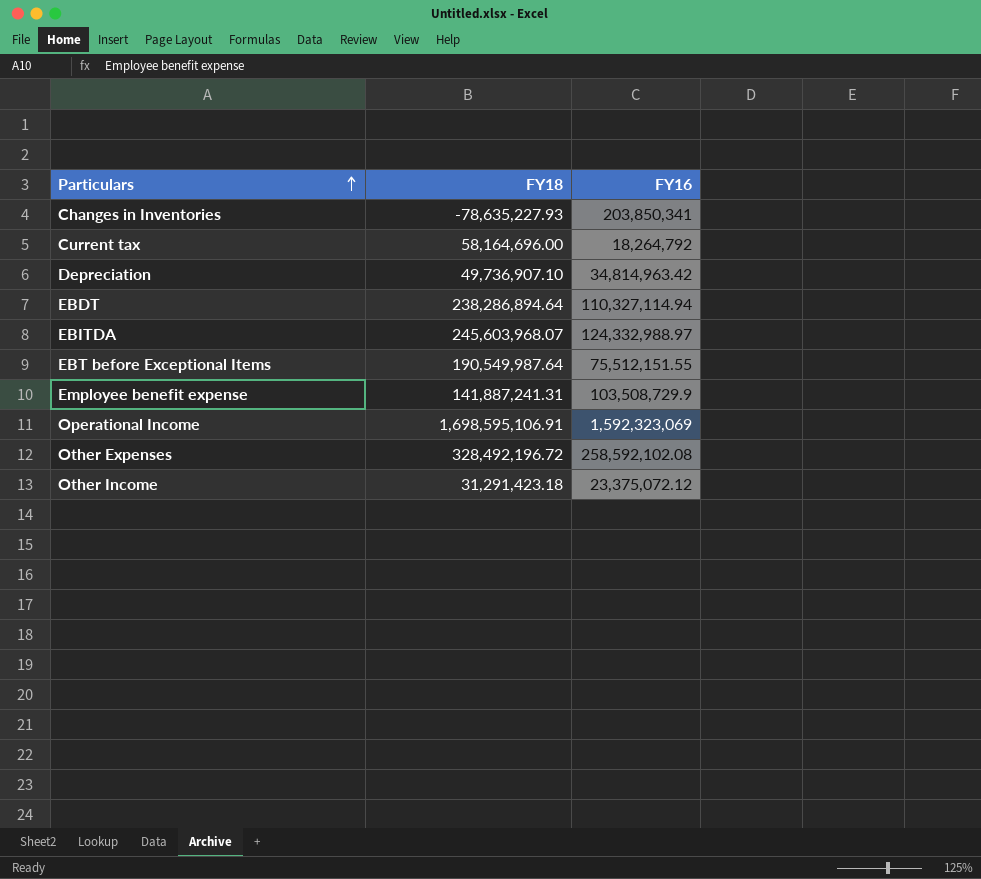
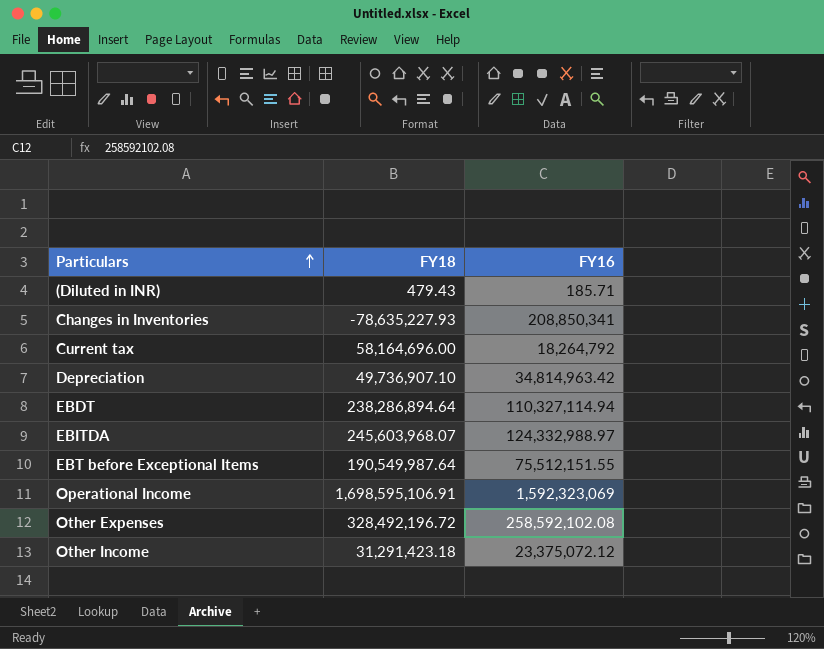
row Employee benefit expense: 141,887,241.31 | 103,508,729.9 -> none
row (Diluted in INR): none -> 479.43 | 185.71
Changes in Inventories | FY16: 203,850,341 -> 208,850,341

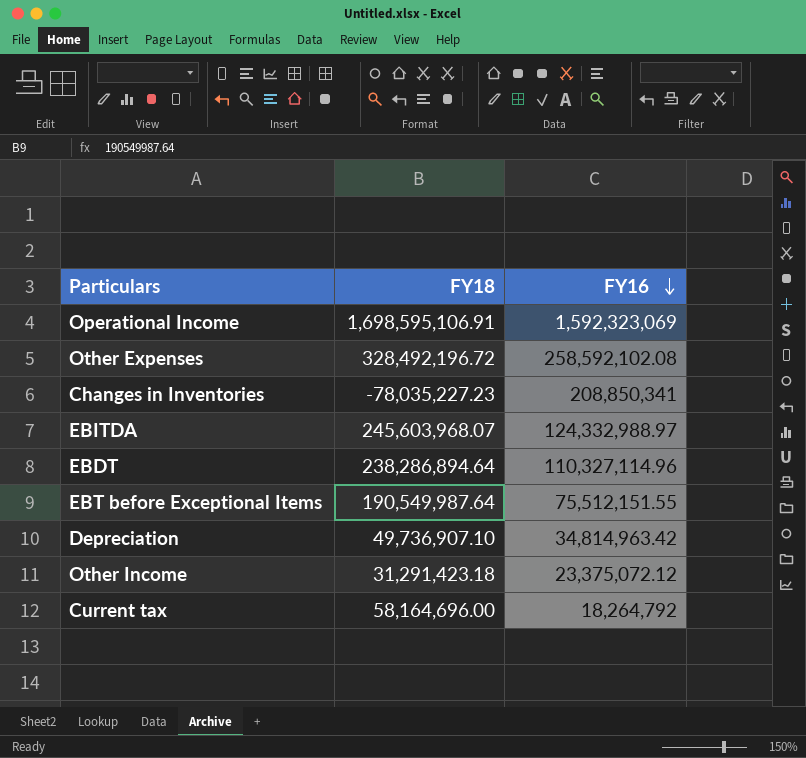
row order: Particulars ascending -> FY16 descending
row (Diluted in INR): 479.43 | 185.71 -> none
Changes in Inventories | FY18: -78,635,227.93 -> -78,035,227.23
EBDT | FY16: 110,327,114.94 -> 110,327,114.96

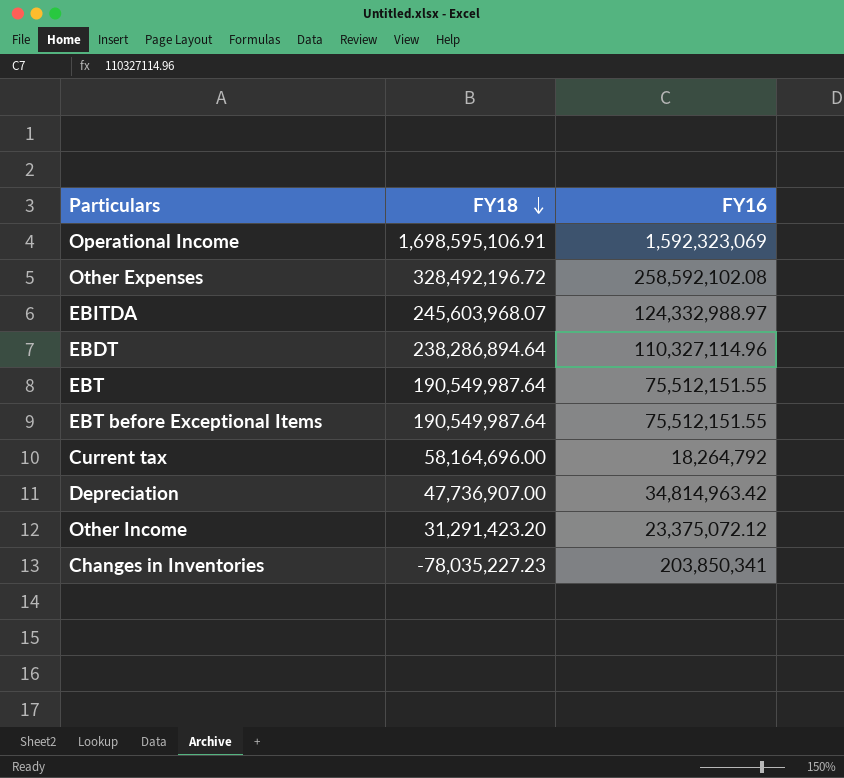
row order: FY16 descending -> FY18 descending
row EBT: none -> 190,549,987.64 | 75,512,151.55
Depreciation | FY18: 49,736,907.10 -> 47,736,907.00
Other Income | FY18: 31,291,423.18 -> 31,291,423.20
Changes in Inventories | FY16: 208,850,341 -> 203,850,341

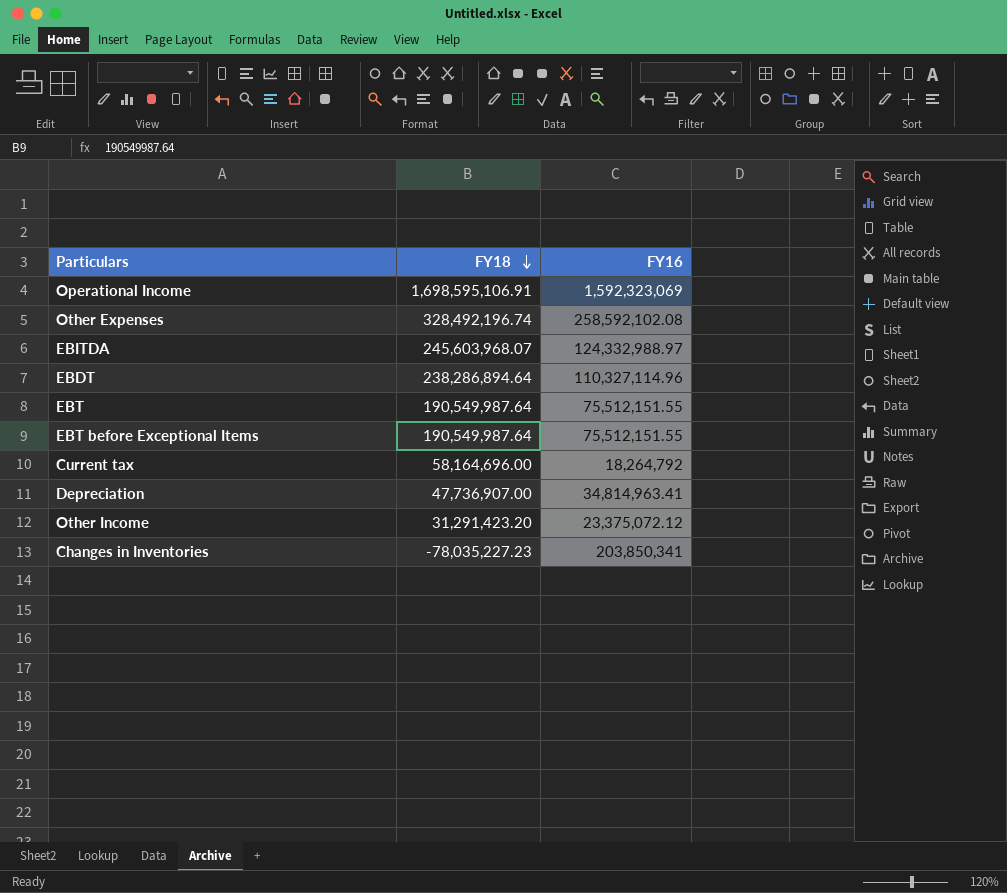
Other Expenses | FY18: 328,492,196.72 -> 328,492,196.74
Depreciation | FY16: 34,814,963.42 -> 34,814,963.41

